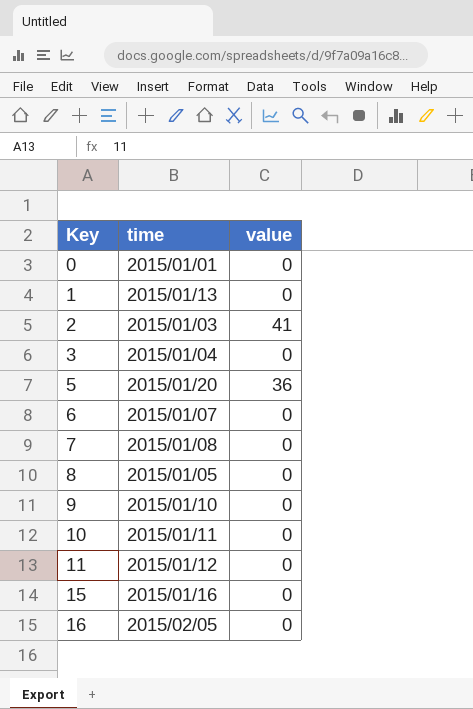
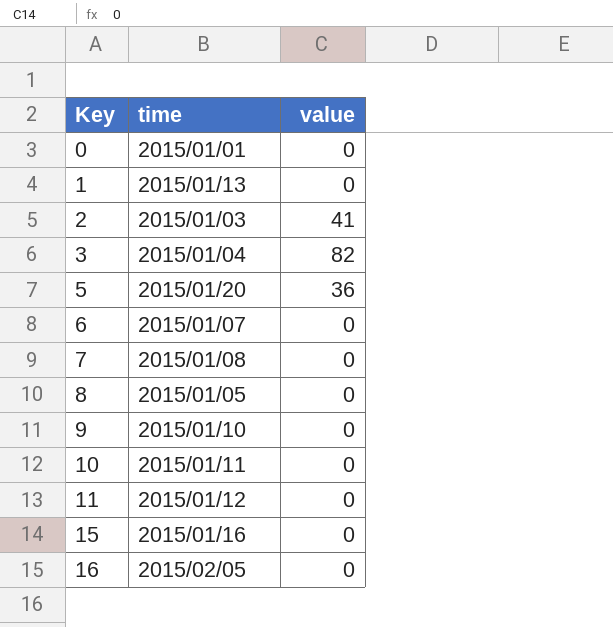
3 | value: 0 -> 82

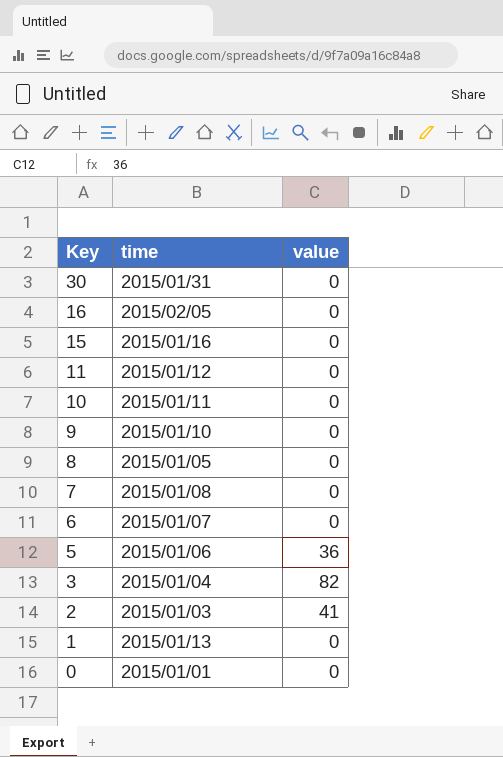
row order: Key ascending -> Key descending
row 30: none -> 2015/01/31 | 0
5 | time: 2015/01/20 -> 2015/01/06

